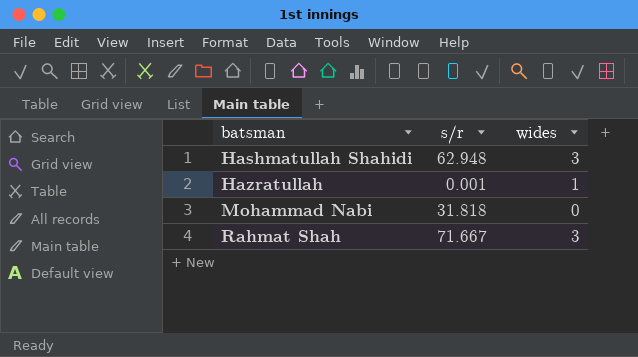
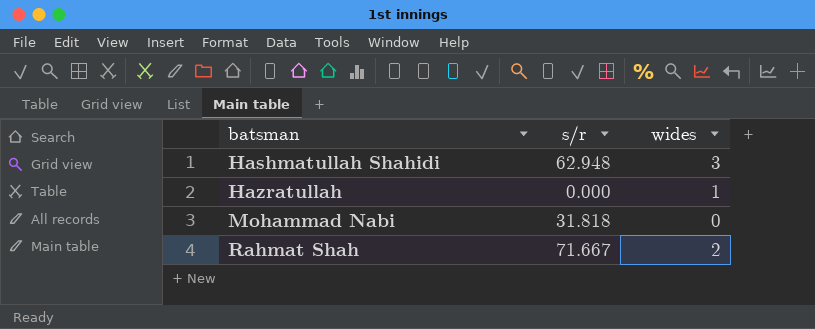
Hazratullah | s/r: 0.001 -> 0.000
Rahmat Shah | wides: 3 -> 2

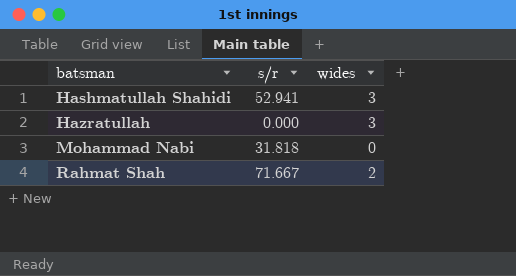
Hashmatullah Shahidi | s/r: 62.948 -> 52.941
Hazratullah | wides: 1 -> 3

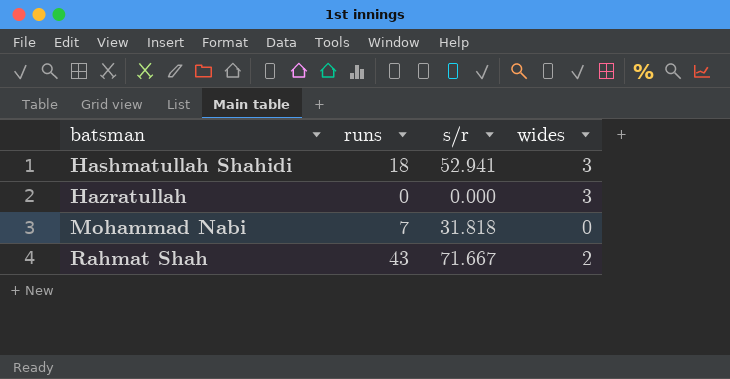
column runs | position: none -> 2

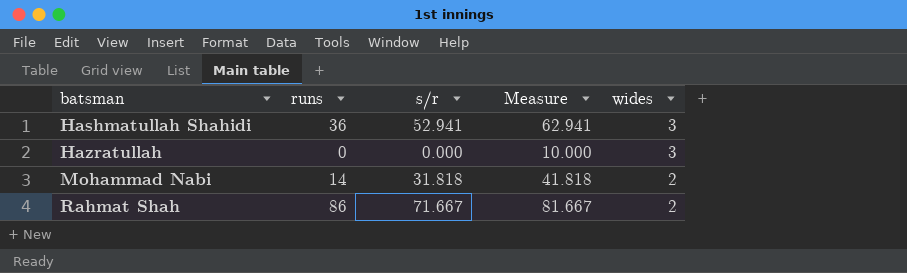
column Measure | formula: none -> [s/r] + 10
Hashmatullah Shahidi | runs: 18 -> 36
Mohammad Nabi | runs: 7 -> 14
Mohammad Nabi | wides: 0 -> 2
Rahmat Shah | runs: 43 -> 86

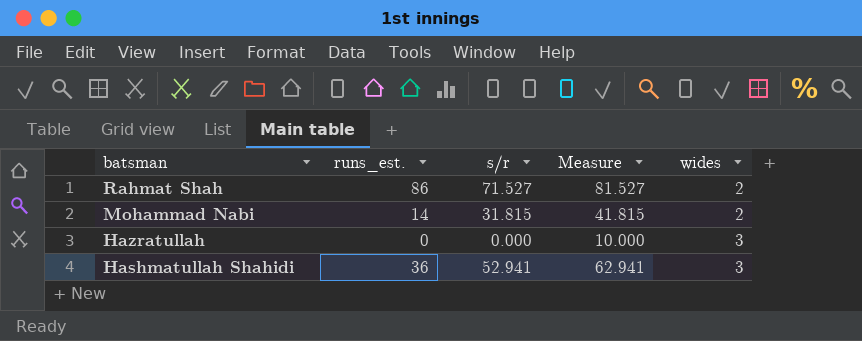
row order: batsman ascending -> batsman descending
column name: runs -> runs_est.
Rahmat Shah | s/r: 71.667 -> 71.527
Rahmat Shah | Measure: 81.667 -> 81.527
Mohammad Nabi | s/r: 31.818 -> 31.815
Mohammad Nabi | Measure: 41.818 -> 41.815

